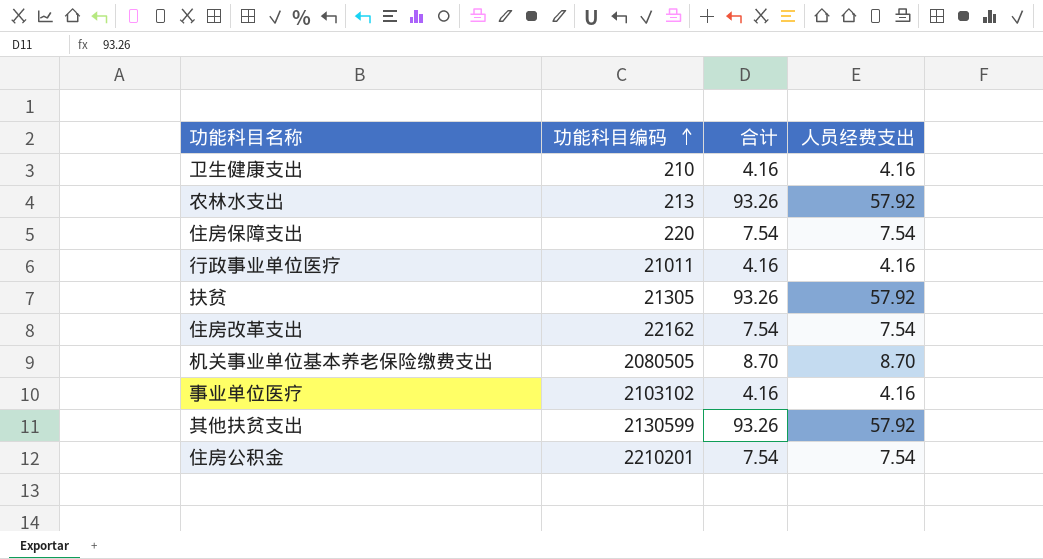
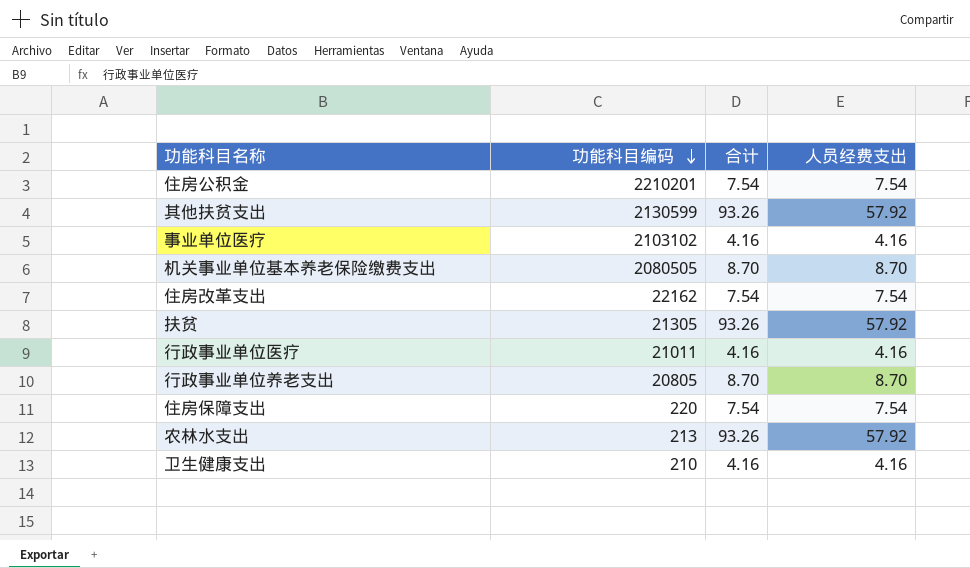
row order: 功能科目编码 ascending -> 功能科目编码 descending
row 行政事业单位养老支出: none -> 20805 | 8.70 | 8.70

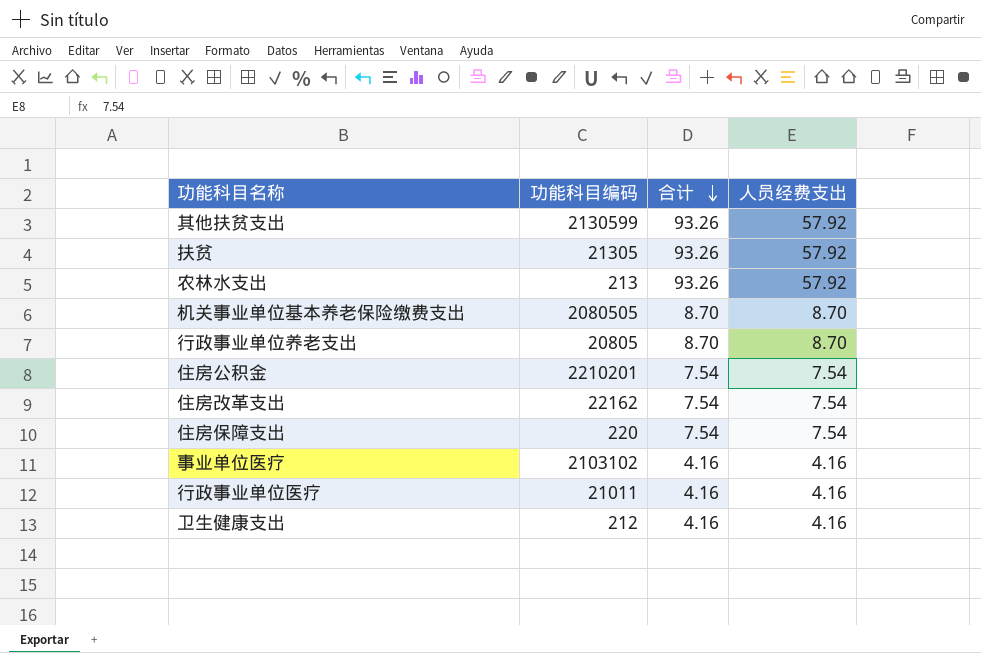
row order: 功能科目编码 descending -> 合计 descending
卫生健康支出 | 功能科目编码: 210 -> 212

